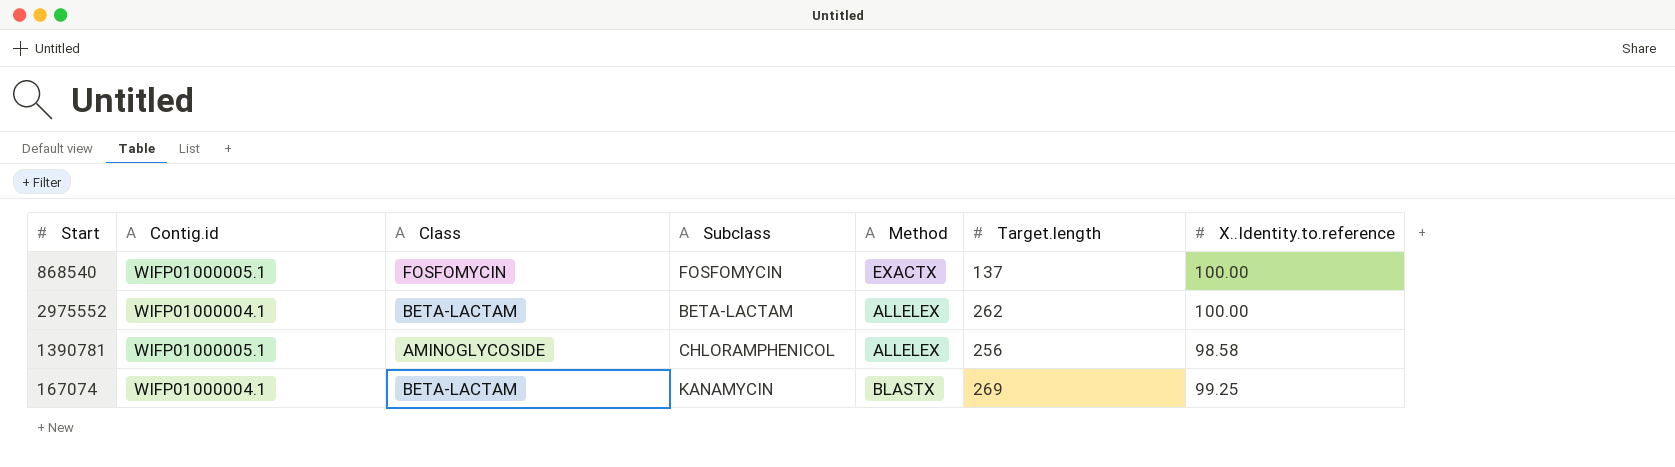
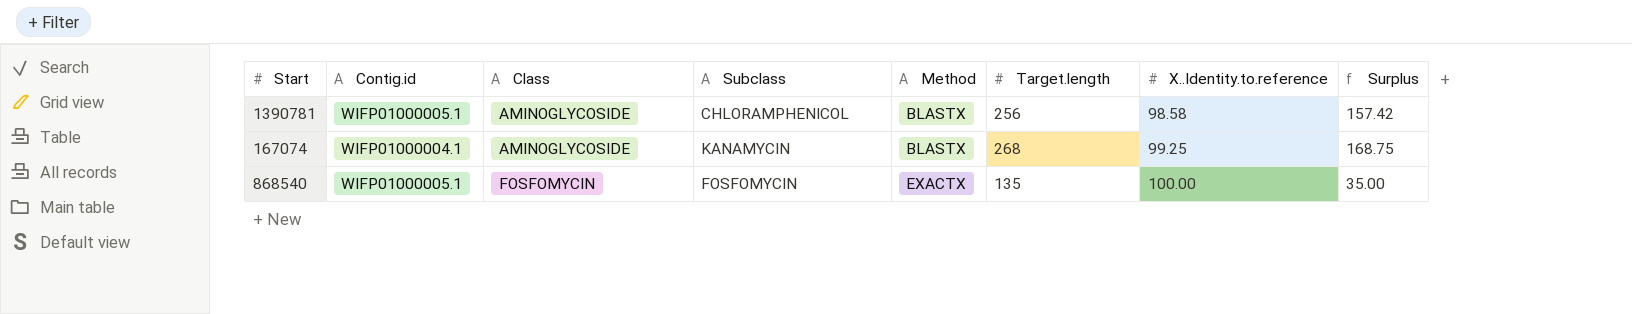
row order: none -> Class ascending
column Surplus | formula: none -> [Target.length] - [X..Identity.to.reference]
row 2975552: WIFP01000004.1 | BETA-LACTAM | BETA-LACTAM | ALLELEX | 262 | 100.00 -> none
1390781 | Method: ALLELEX -> BLASTX
167074 | Class: BETA-LACTAM -> AMINOGLYCOSIDE
167074 | Target.length: 269 -> 268
868540 | Target.length: 137 -> 135

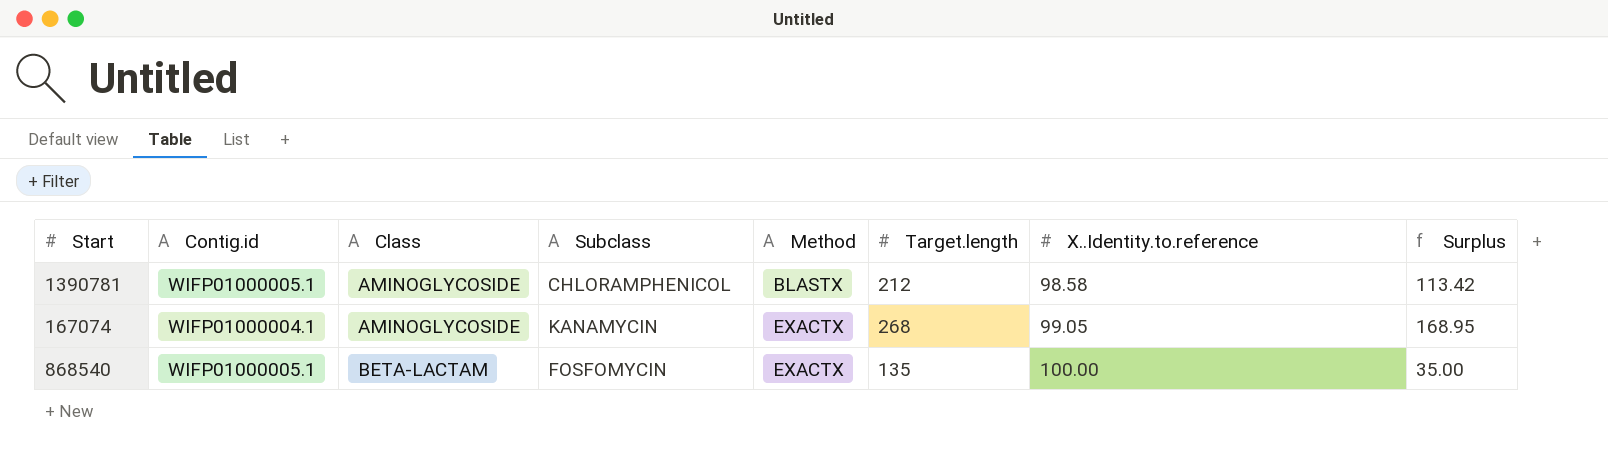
1390781 | Target.length: 256 -> 212
1390781 | Surplus: 157.42 -> 113.42
167074 | Method: BLASTX -> EXACTX
167074 | X..Identity.to.reference: 99.25 -> 99.05
167074 | Surplus: 168.75 -> 168.95
868540 | Class: FOSFOMYCIN -> BETA-LACTAM

